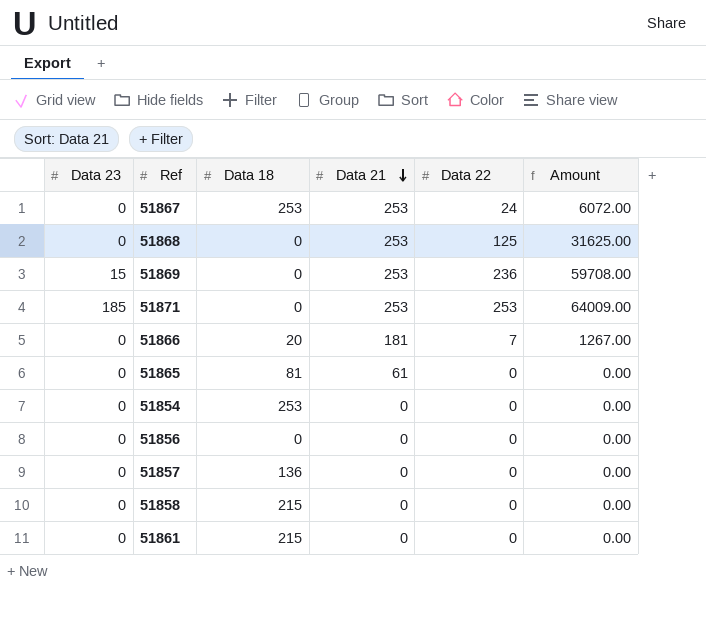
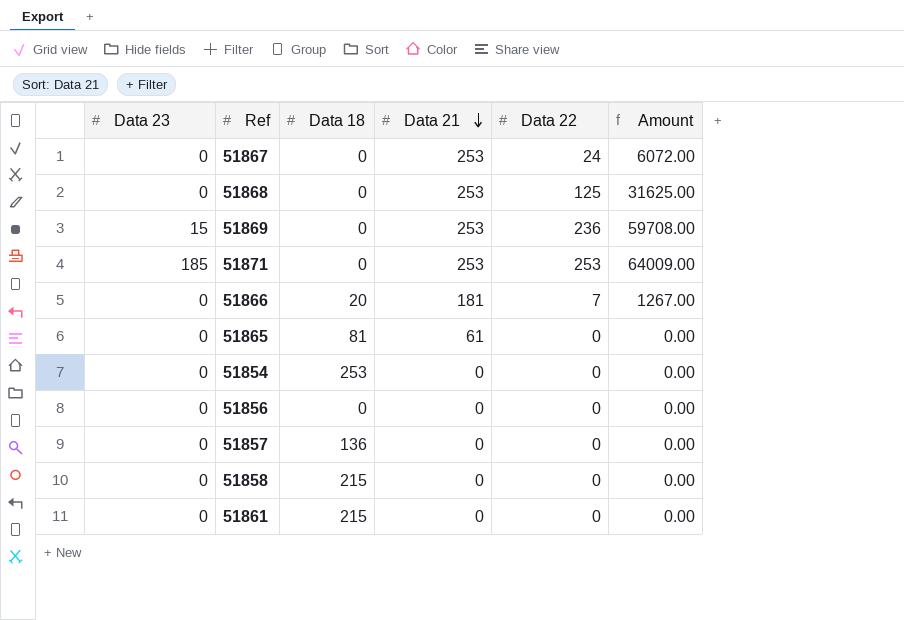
51867 | Data 18: 253 -> 0

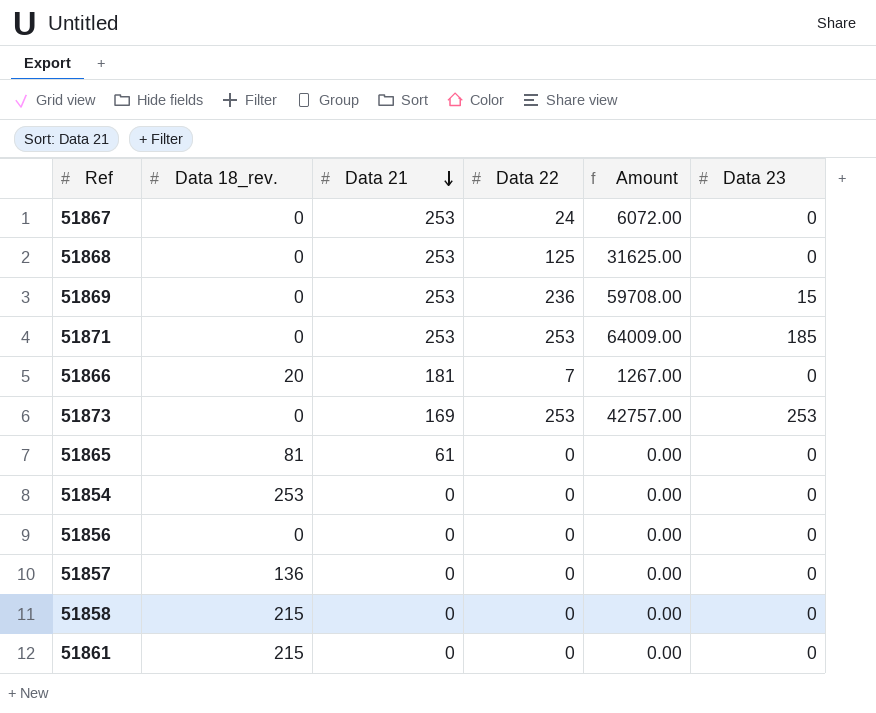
column name: Data 18 -> Data 18_rev.
column Data 23 | position: 1 -> 6
row 51873: none -> 0 | 169 | 253 | 42757.00 | 253

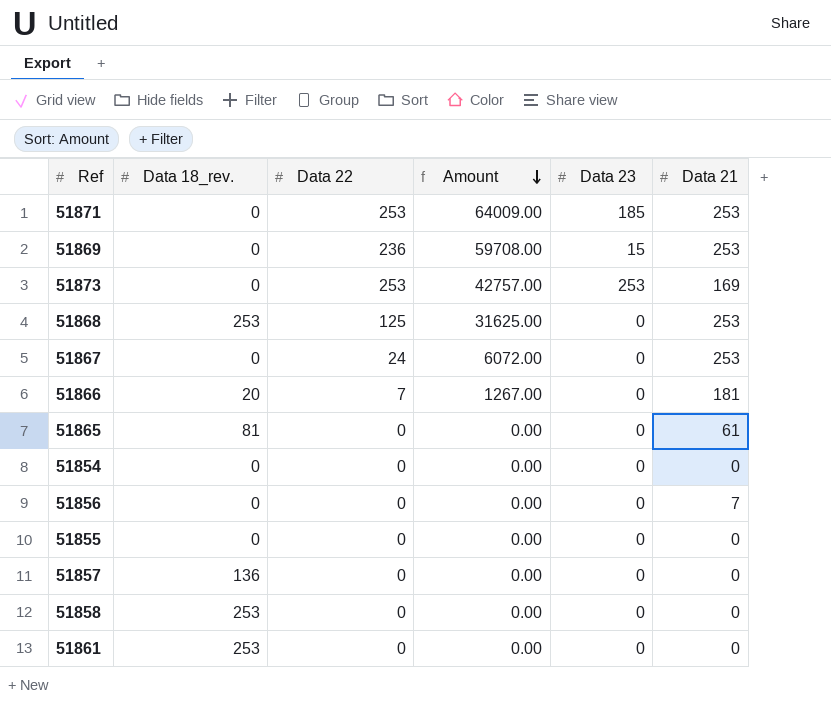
row order: Data 21 descending -> Amount descending
column Data 21 | position: 3 -> 6
51868 | Data 18_rev.: 0 -> 253
51854 | Data 18_rev.: 253 -> 0
51856 | Data 21: 0 -> 7
row 51855: none -> 0 | 0 | 0.00 | 0 | 0
51858 | Data 18_rev.: 215 -> 253
51861 | Data 18_rev.: 215 -> 253

